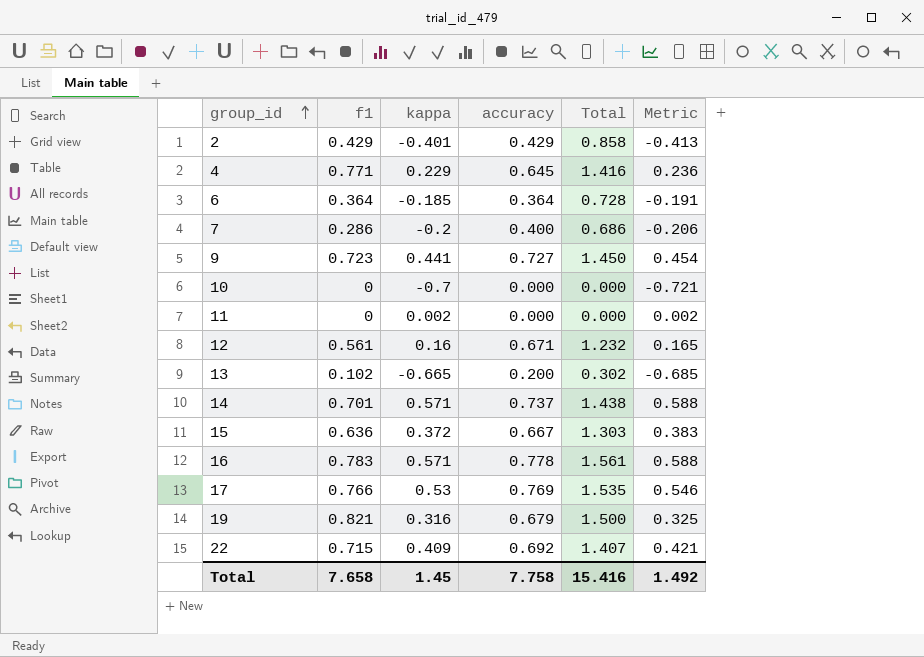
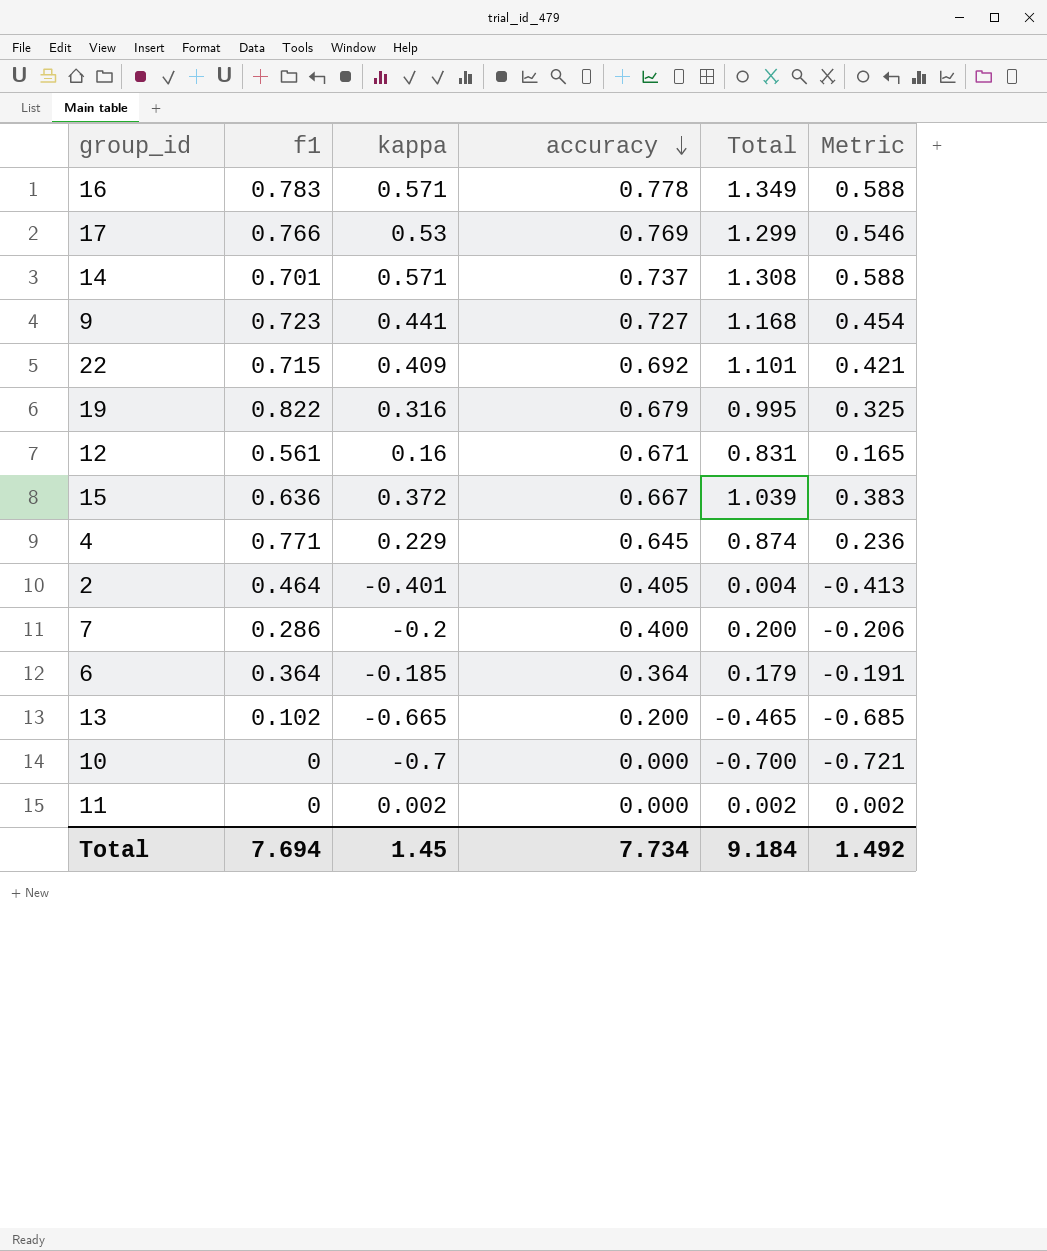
row order: group_id ascending -> accuracy descending
column Total | formula: [f1] + [accuracy] -> [kappa] + [accuracy]
19 | f1: 0.821 -> 0.822
2 | f1: 0.429 -> 0.464
2 | accuracy: 0.429 -> 0.405
Total | f1: 7.658 -> 7.694
Total | accuracy: 7.758 -> 7.734
Total | Total: 15.416 -> 9.184

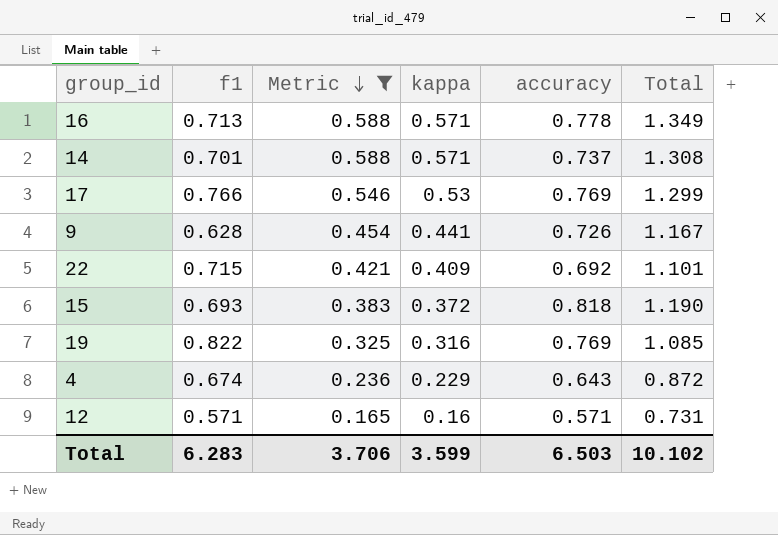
filter: none -> Metric >= 0.165
row order: accuracy descending -> Metric descending
column Metric | position: 6 -> 3
16 | f1: 0.783 -> 0.713
9 | f1: 0.723 -> 0.628
9 | accuracy: 0.727 -> 0.726
9 | Total: 1.168 -> 1.167
15 | f1: 0.636 -> 0.693
15 | accuracy: 0.667 -> 0.818
15 | Total: 1.039 -> 1.190
19 | accuracy: 0.679 -> 0.769
19 | Total: 0.995 -> 1.085
4 | f1: 0.771 -> 0.674
4 | accuracy: 0.645 -> 0.643
4 | Total: 0.874 -> 0.872
12 | f1: 0.561 -> 0.571
12 | accuracy: 0.671 -> 0.571
12 | Total: 0.831 -> 0.731
Total | f1: 7.694 -> 6.283
Total | Metric: 1.492 -> 3.706
Total | kappa: 1.45 -> 3.599
Total | accuracy: 7.734 -> 6.503
Total | Total: 9.184 -> 10.102

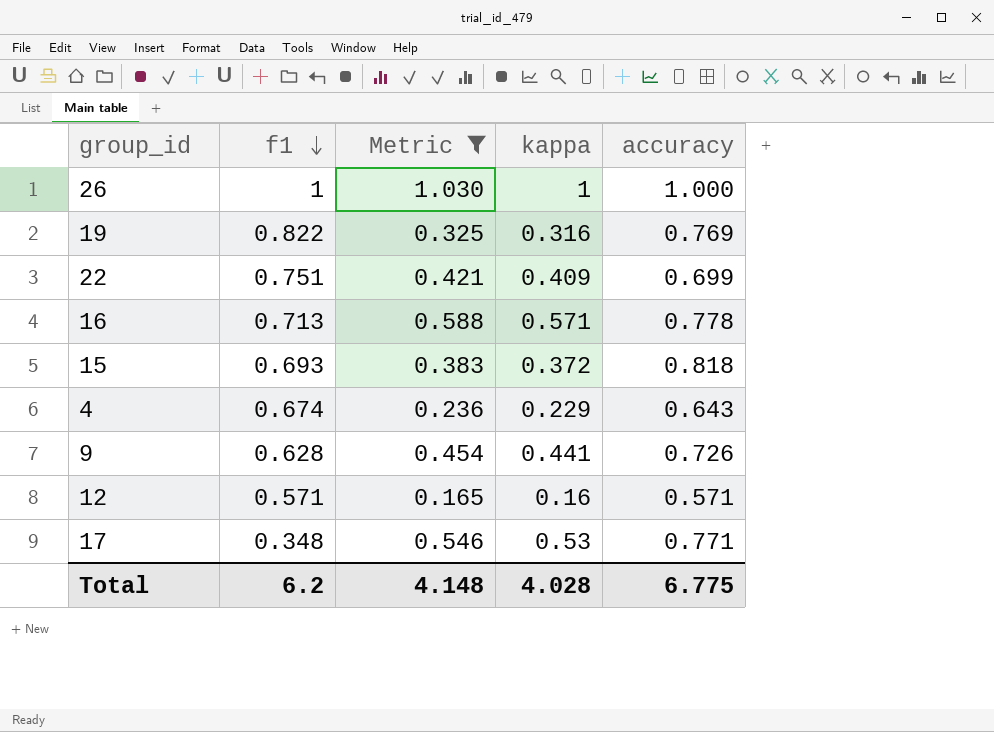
row order: Metric descending -> f1 descending
column Total | formula: [kappa] + [accuracy] -> none
row 14: 0.701 | 0.588 | 0.571 | 0.737 | 1.308 -> none
row 26: none -> 1 | 1.030 | 1 | 1.000
22 | f1: 0.715 -> 0.751
22 | accuracy: 0.692 -> 0.699
17 | f1: 0.766 -> 0.348
17 | accuracy: 0.769 -> 0.771
Total | f1: 6.283 -> 6.2
Total | Metric: 3.706 -> 4.148
Total | kappa: 3.599 -> 4.028
Total | accuracy: 6.503 -> 6.775

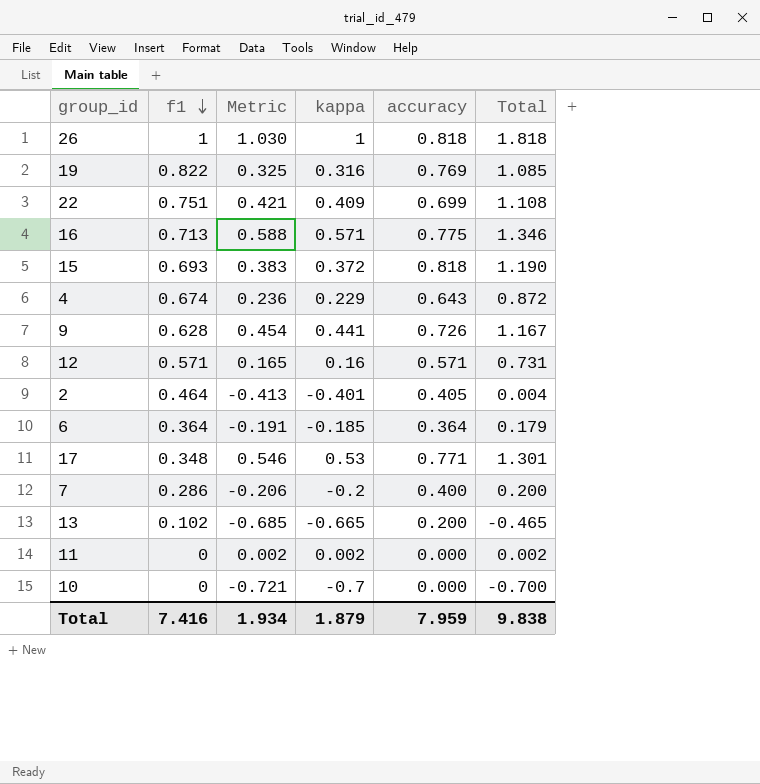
filter: Metric >= 0.165 -> none
column Total | formula: none -> [kappa] + [accuracy]
26 | accuracy: 1.000 -> 0.818
16 | accuracy: 0.778 -> 0.775
Total | f1: 6.2 -> 7.416
Total | Metric: 4.148 -> 1.934
Total | kappa: 4.028 -> 1.879
Total | accuracy: 6.775 -> 7.959

